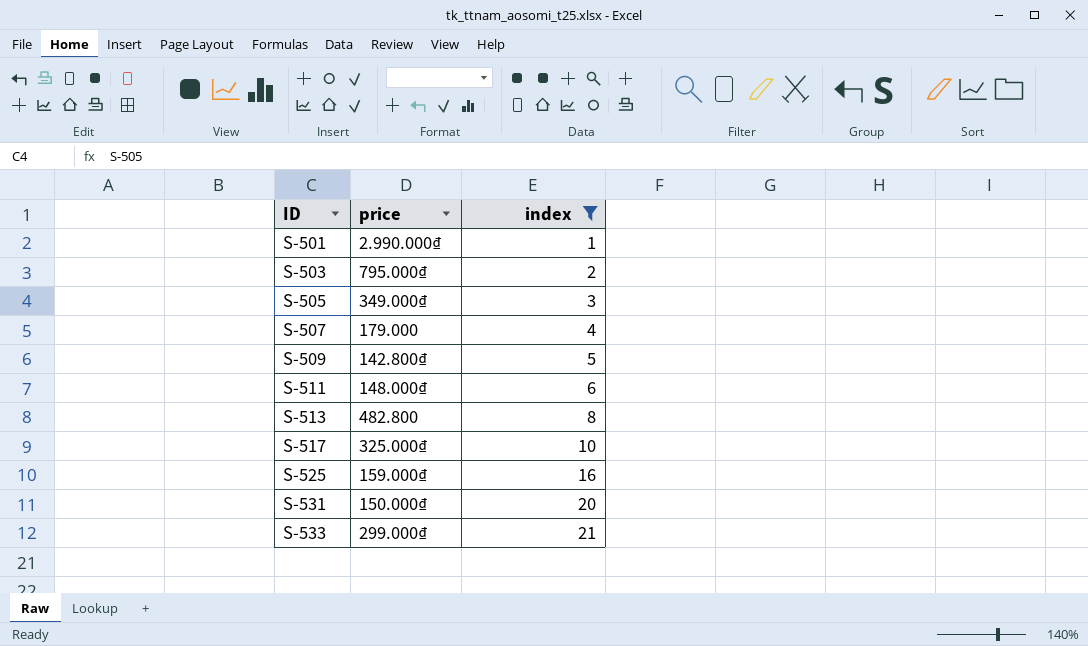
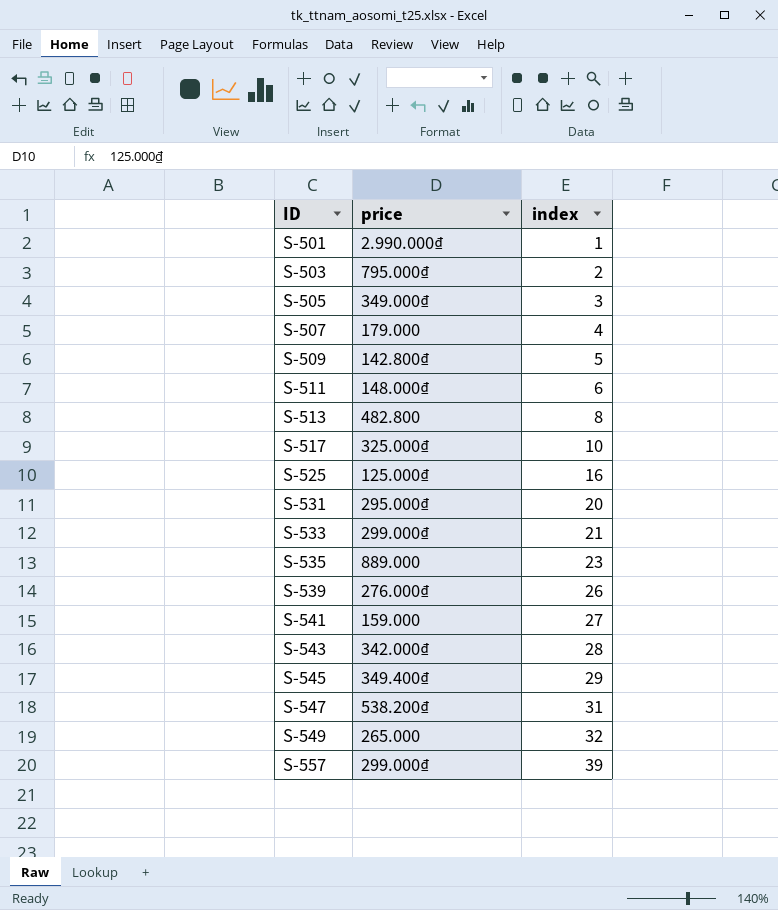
filter: index <= 21 -> none
S-525 | price: 159.000₫ -> 125.000₫
S-531 | price: 150.000₫ -> 295.000₫

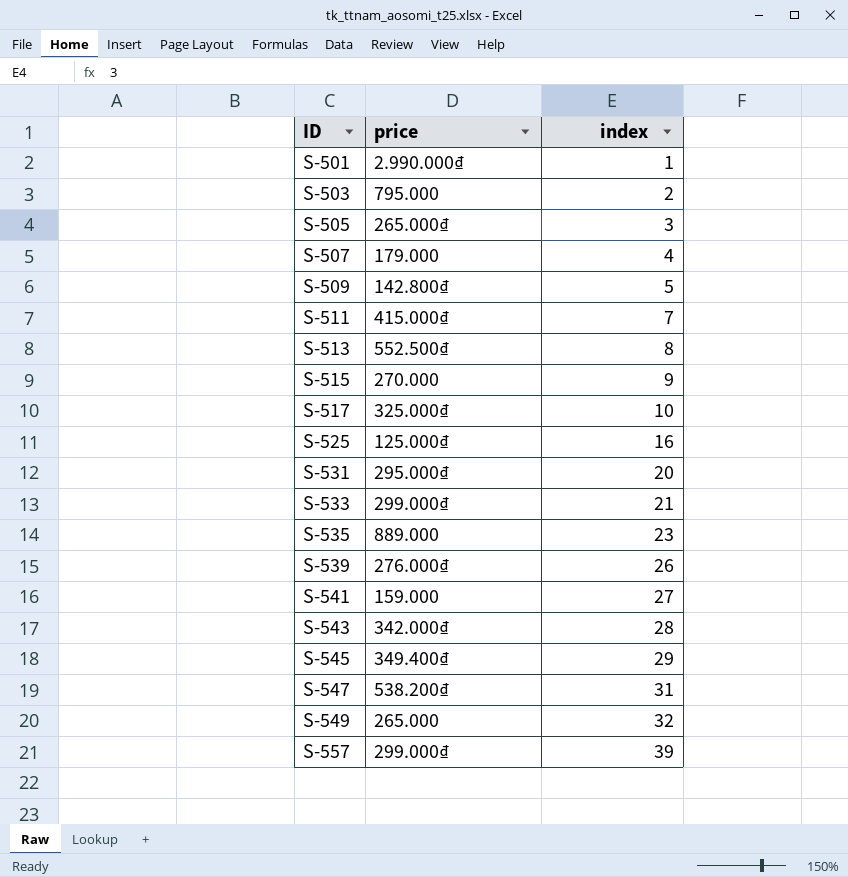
S-503 | price: 795.000₫ -> 795.000
S-505 | price: 349.000₫ -> 265.000₫
S-511 | price: 148.000₫ -> 415.000₫
S-511 | index: 6 -> 7
S-513 | price: 482.800 -> 552.500₫
row S-515: none -> 270.000 | 9

